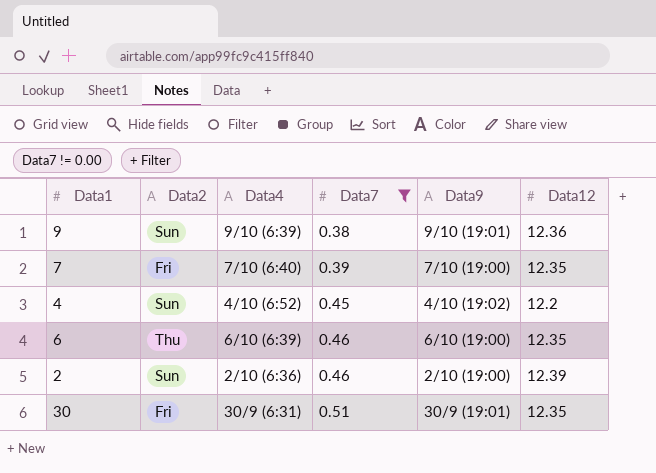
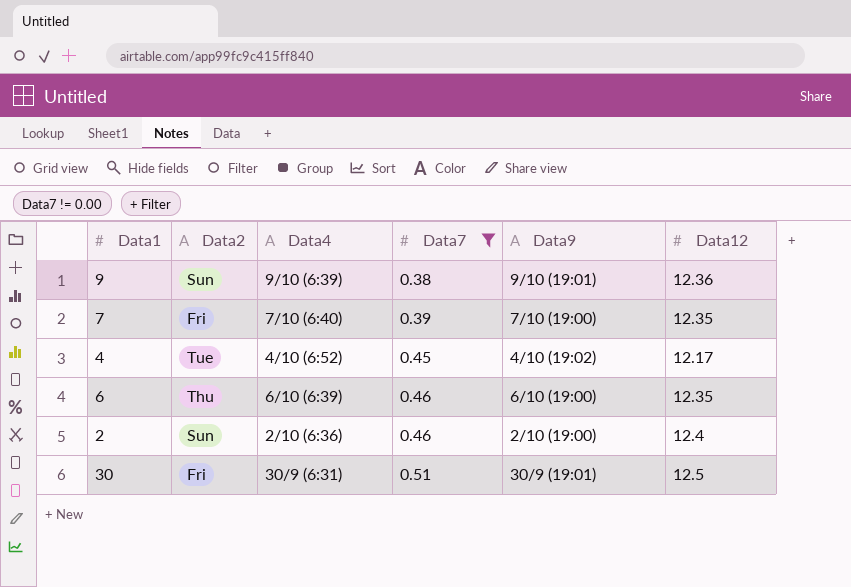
4 | Data2: Sun -> Tue
4 | Data12: 12.2 -> 12.17
2 | Data12: 12.39 -> 12.4
30 | Data12: 12.35 -> 12.5

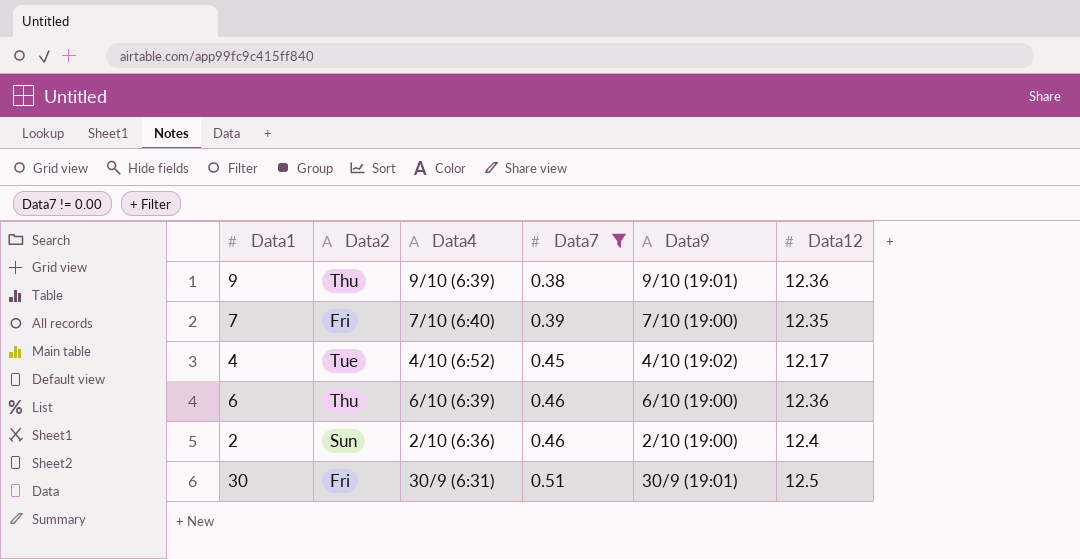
9 | Data2: Sun -> Thu
6 | Data12: 12.35 -> 12.36

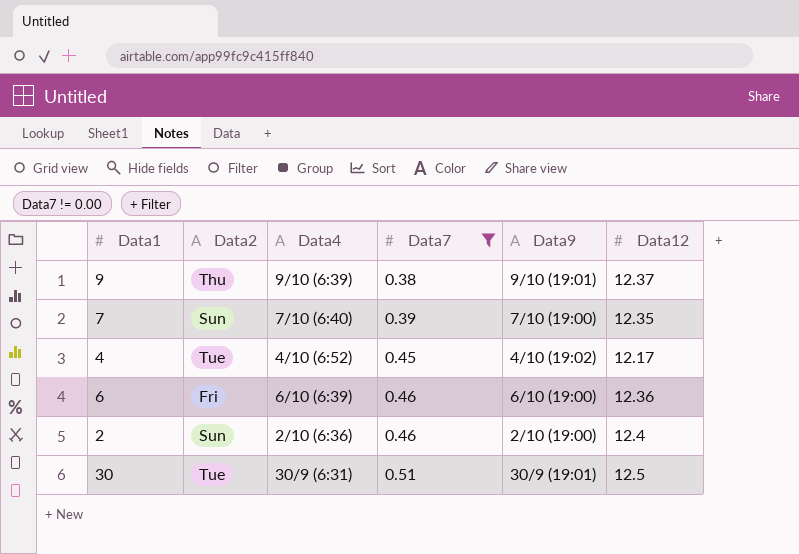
9 | Data12: 12.36 -> 12.37
7 | Data2: Fri -> Sun
6 | Data2: Thu -> Fri
30 | Data2: Fri -> Tue

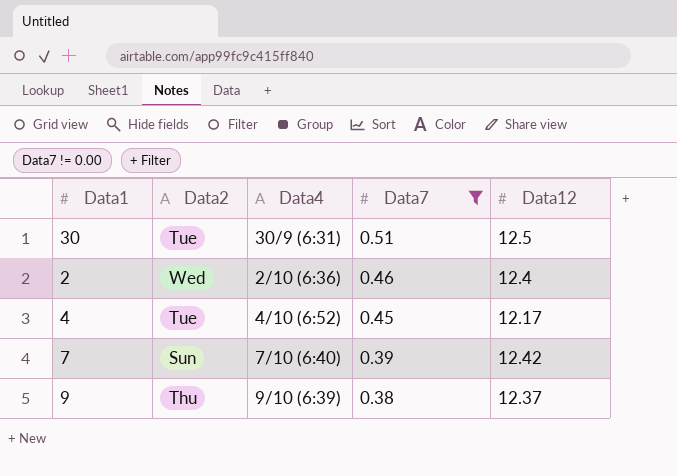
row order: Data7 ascending -> Data7 descending
column Data9 | position: 5 -> none
row 6: Fri | 6/10 (6:39) | 0.46 | 6/10 (19:00) | 12.36 -> none
2 | Data2: Sun -> Wed
7 | Data12: 12.35 -> 12.42

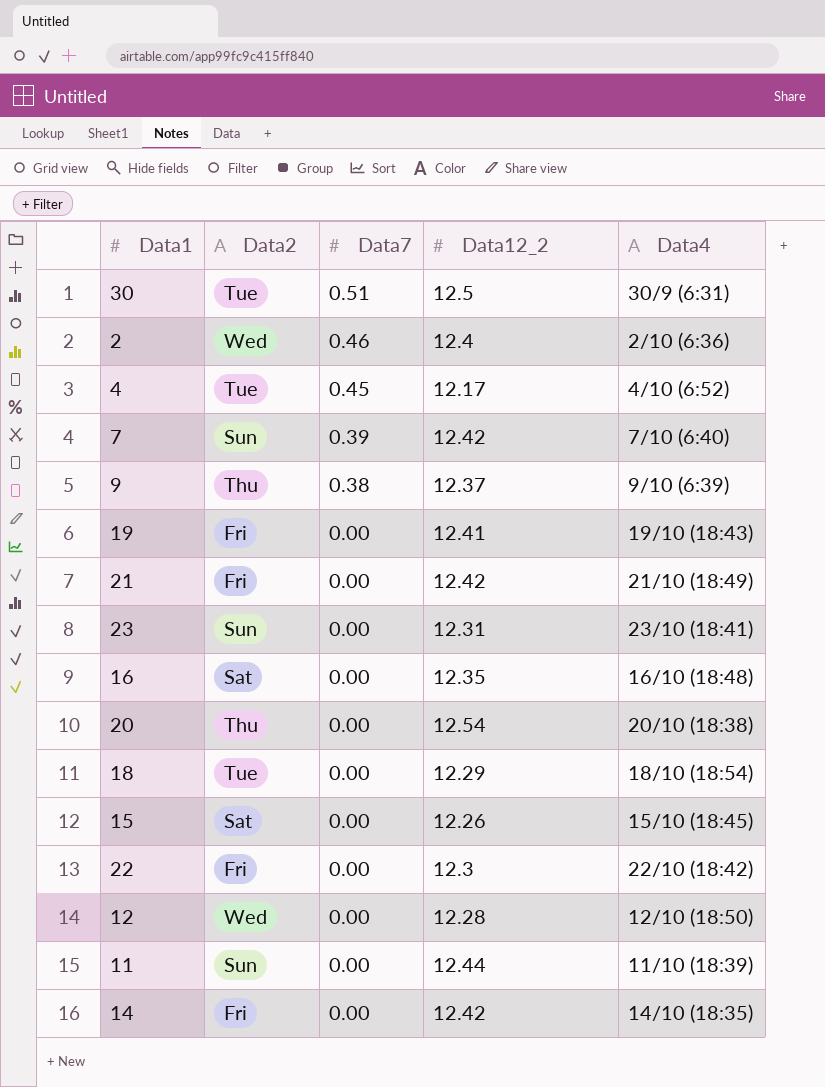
filter: Data7 != 0.00 -> none
column name: Data12 -> Data12_2
column Data4 | position: 3 -> 5

